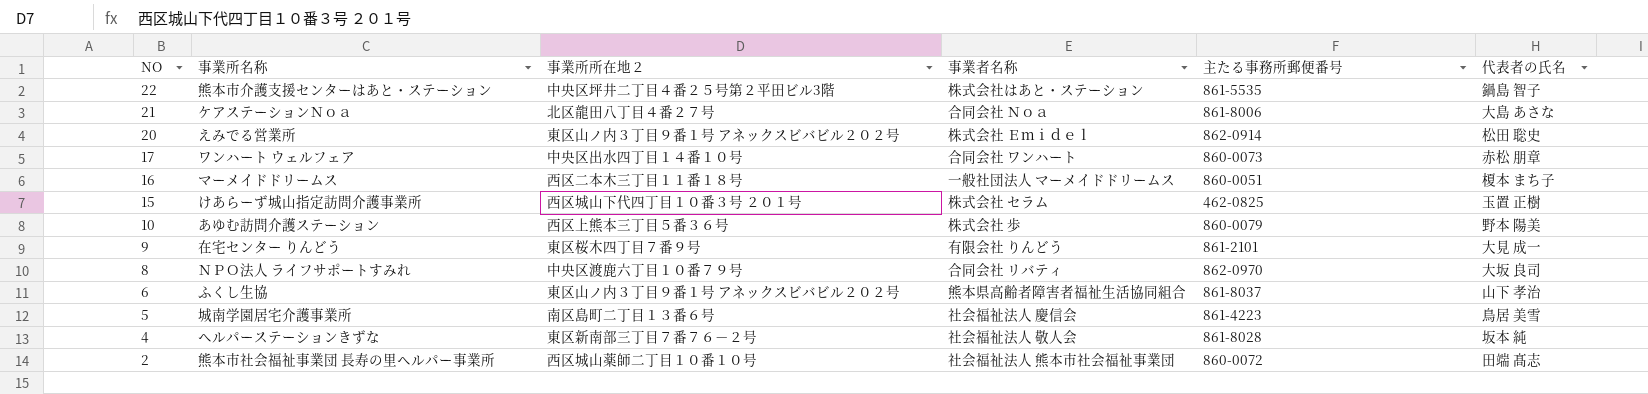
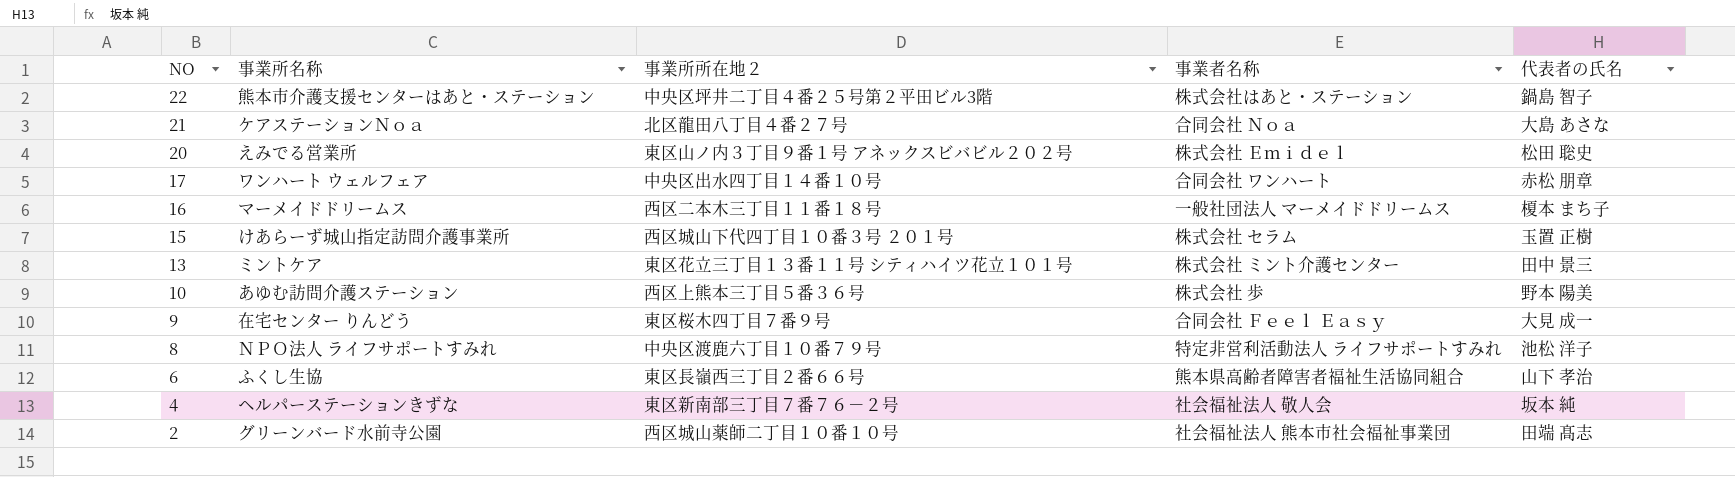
column 主たる事務所郵便番号 | position: 5 -> none
row 5: 城南学園居宅介護事業所 | 南区島町二丁目１３番６号 | 社会福祉法人 慶信会 | 861-4223 | 鳥居 美雪 -> none
row 13: none -> ミントケア | 東区花立三丁目１３番１１号 シティハイツ花立１０１号 | 株式会社 ミント介護センター | 田中 景三
9 | 事業者名称: 有限会社 りんどう -> 合同会社 Ｆｅｅｌ Ｅａｓｙ
8 | 事業者名称: 合同会社 リバティ -> 特定非営利活動法人 ライフサポートすみれ
8 | 代表者の氏名: 大坂 良司 -> 池松 洋子
6 | 事業所所在地２: 東区山ノ内３丁目９番１号 アネックスビバビル２０２号 -> 東区長嶺西三丁目２番６６号
2 | 事業所名称: 熊本市社会福祉事業団 長寿の里ヘルパー事業所 -> グリーンバード水前寺公園

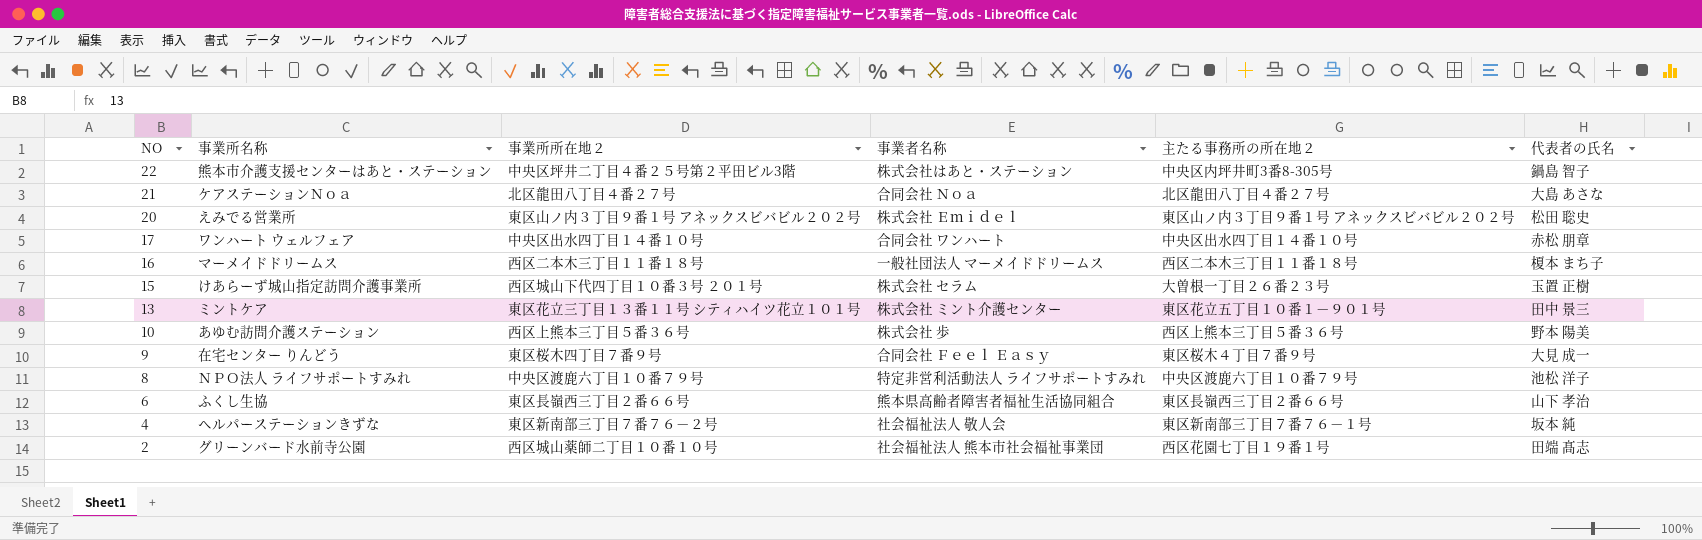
column 主たる事務所の所在地２ | position: none -> 5

